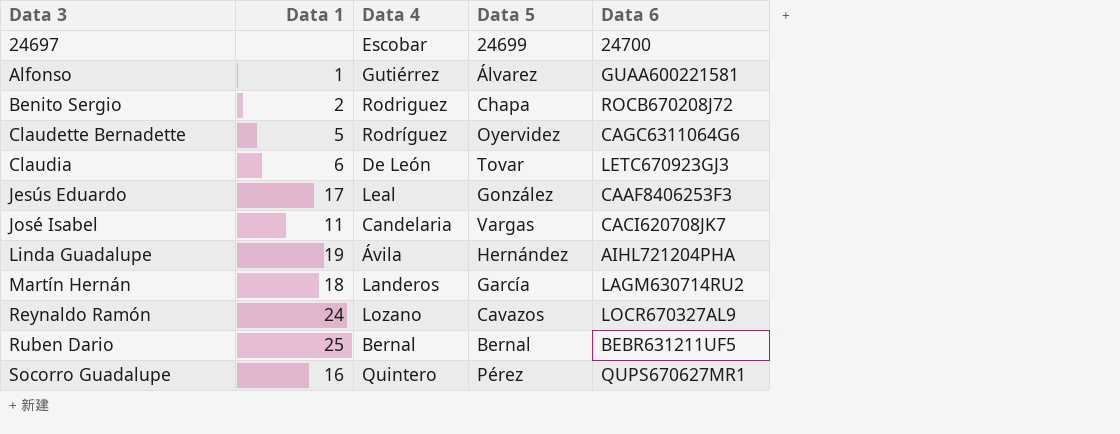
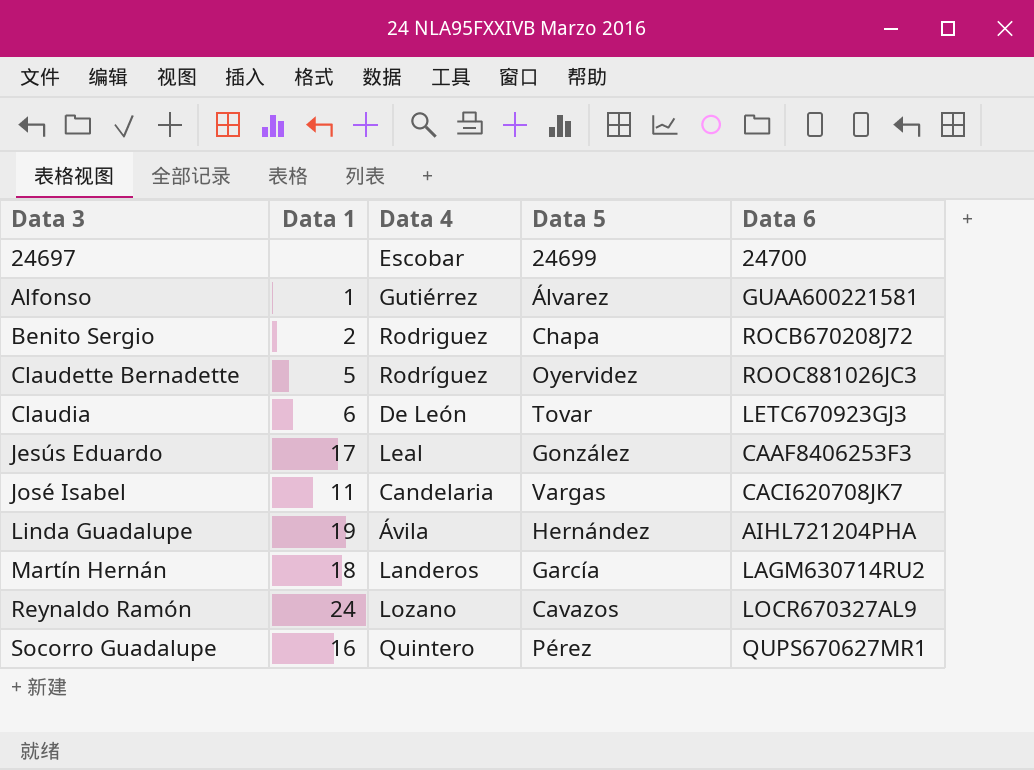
row Ruben Dario: 25 | Bernal | Bernal | BEBR631211UF5 -> none
Claudette Bernadette | Data 6: CAGC6311064G6 -> ROOC881026JC3

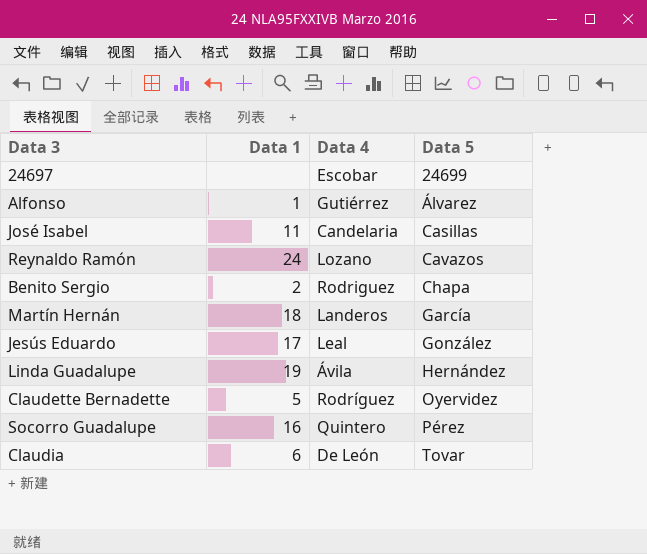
row order: Data 3 ascending -> Data 5 ascending
column Data 6 | position: 5 -> none
José Isabel | Data 5: Vargas -> Casillas

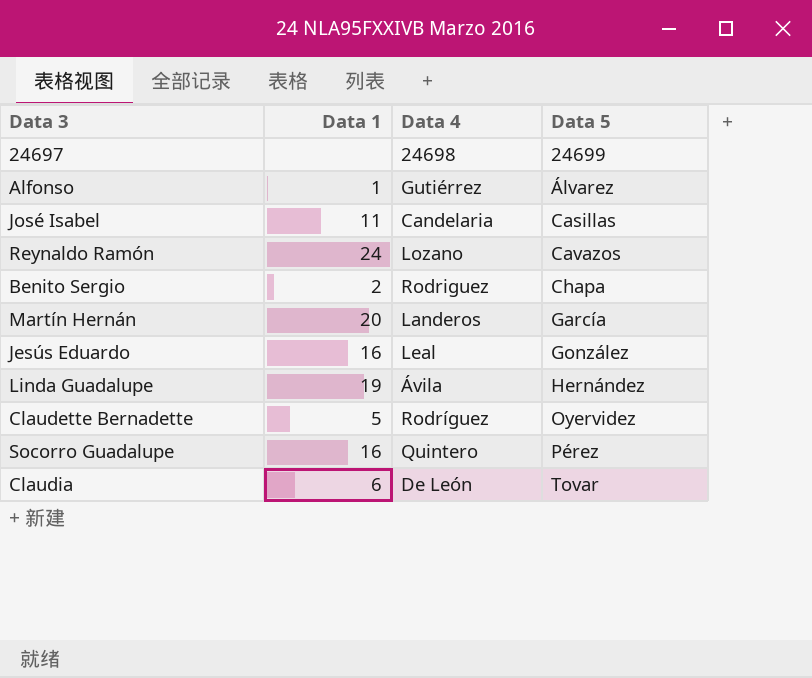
24697 | Data 4: Escobar -> 24698
Martín Hernán | Data 1: 18 -> 20
Jesús Eduardo | Data 1: 17 -> 16

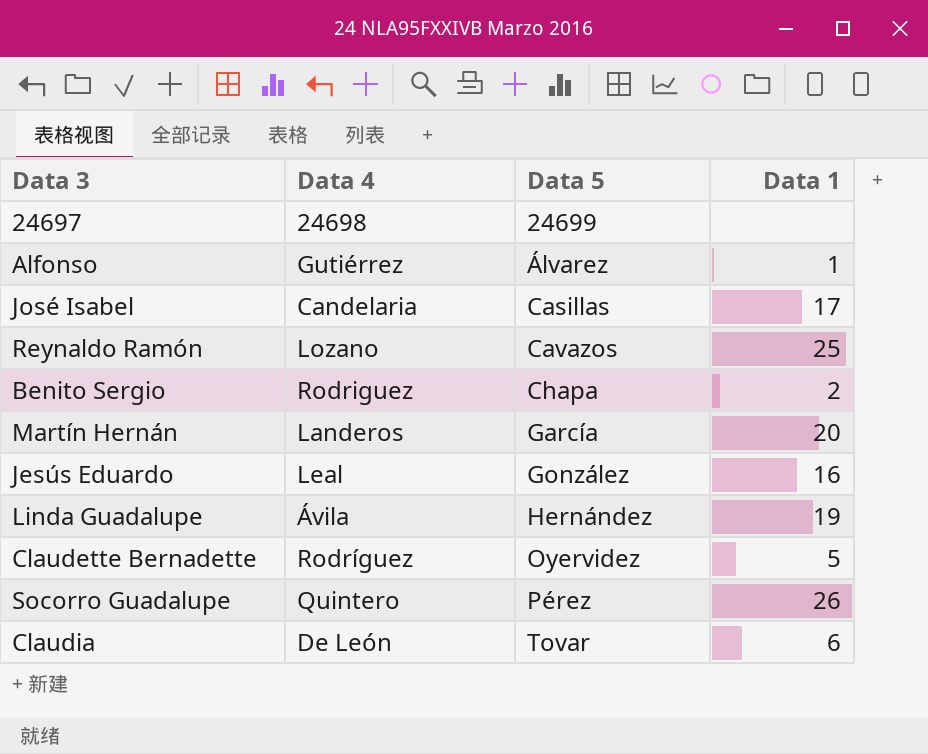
column Data 1 | position: 2 -> 4
José Isabel | Data 1: 11 -> 17
Reynaldo Ramón | Data 1: 24 -> 25
Socorro Guadalupe | Data 1: 16 -> 26

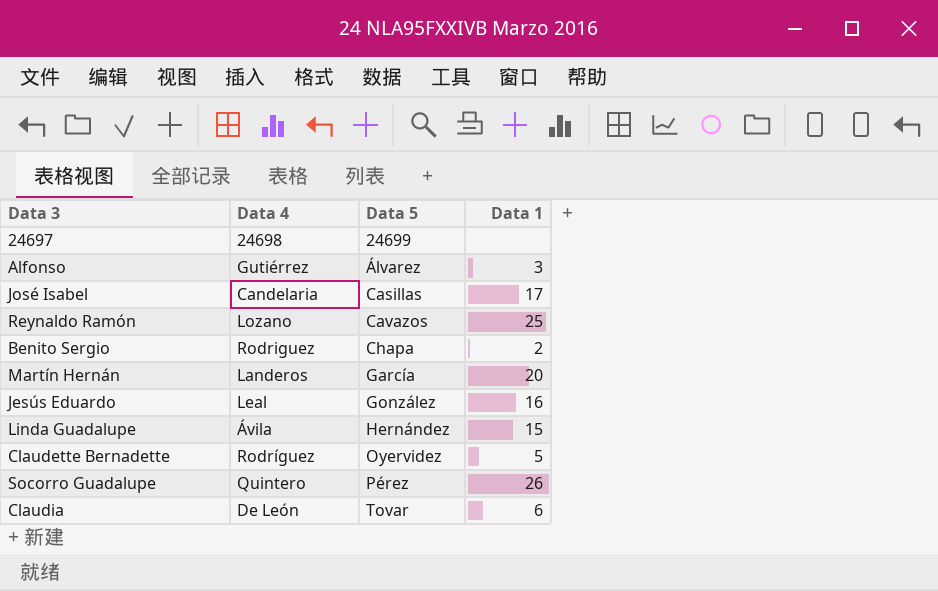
Alfonso | Data 1: 1 -> 3
Linda Guadalupe | Data 1: 19 -> 15

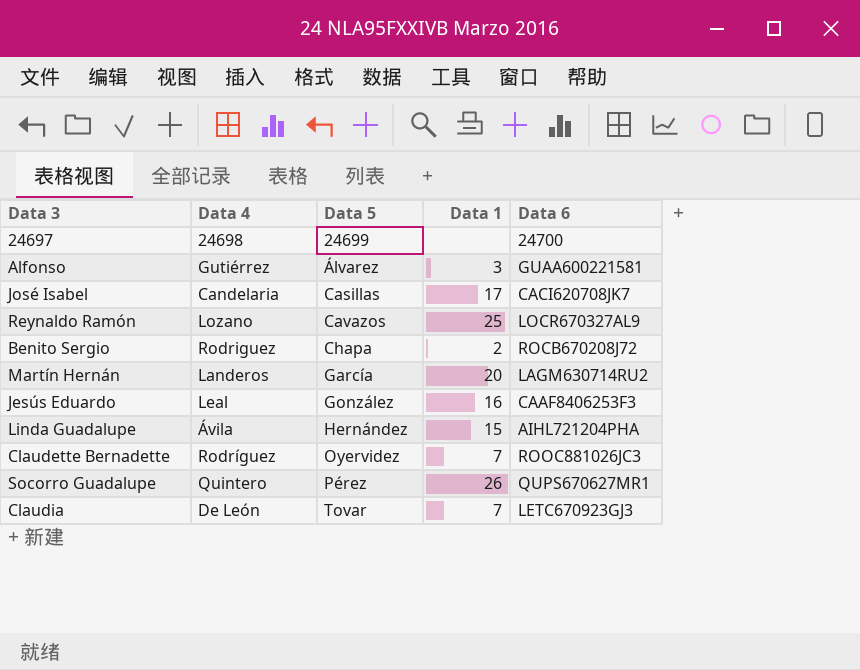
column Data 6 | position: none -> 5
Claudette Bernadette | Data 1: 5 -> 7
Claudia | Data 1: 6 -> 7

